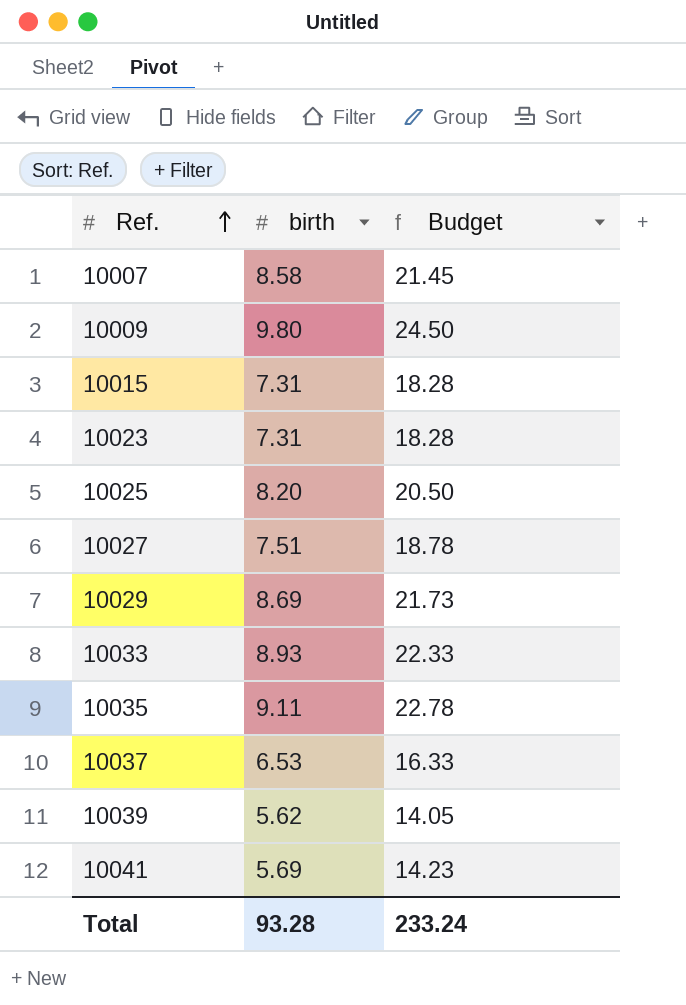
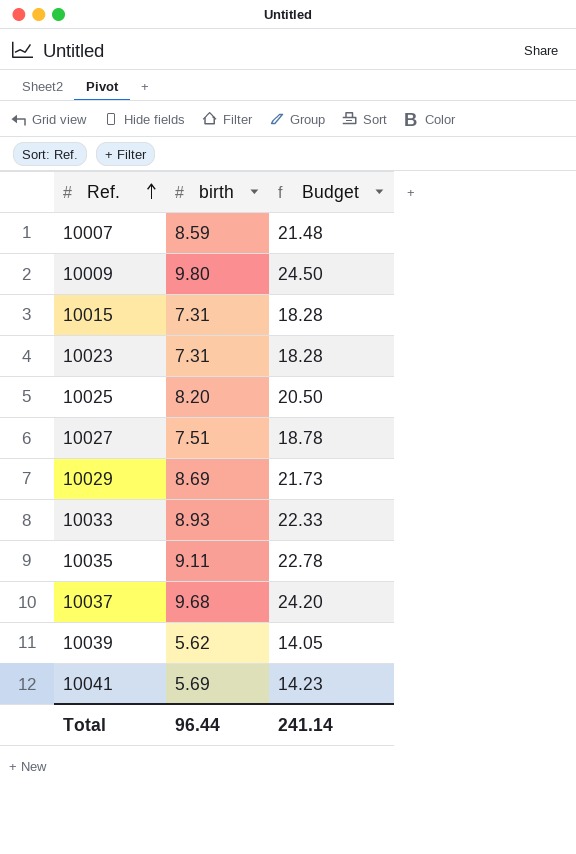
10007 | birth: 8.58 -> 8.59
10007 | Budget: 21.45 -> 21.48
10037 | birth: 6.53 -> 9.68
10037 | Budget: 16.33 -> 24.20
Total | birth: 93.28 -> 96.44
Total | Budget: 233.24 -> 241.14

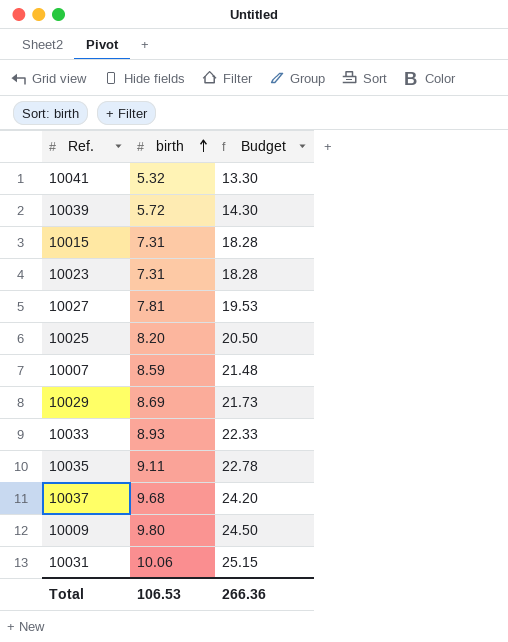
row order: Ref. ascending -> birth ascending
10041 | birth: 5.69 -> 5.32
10041 | Budget: 14.23 -> 13.30
10039 | birth: 5.62 -> 5.72
10039 | Budget: 14.05 -> 14.30
10027 | birth: 7.51 -> 7.81
10027 | Budget: 18.78 -> 19.53
row 10031: none -> 10.06 | 25.15
Total | birth: 96.44 -> 106.53
Total | Budget: 241.14 -> 266.36

